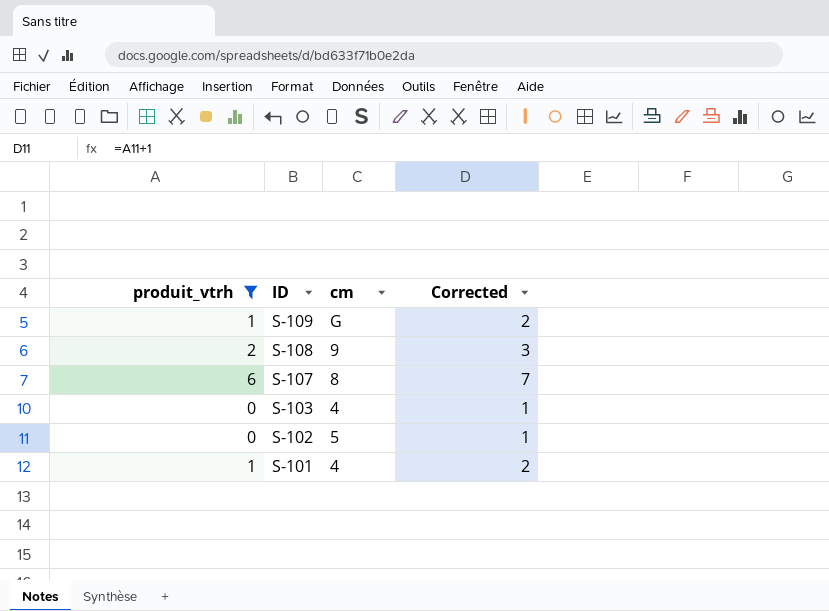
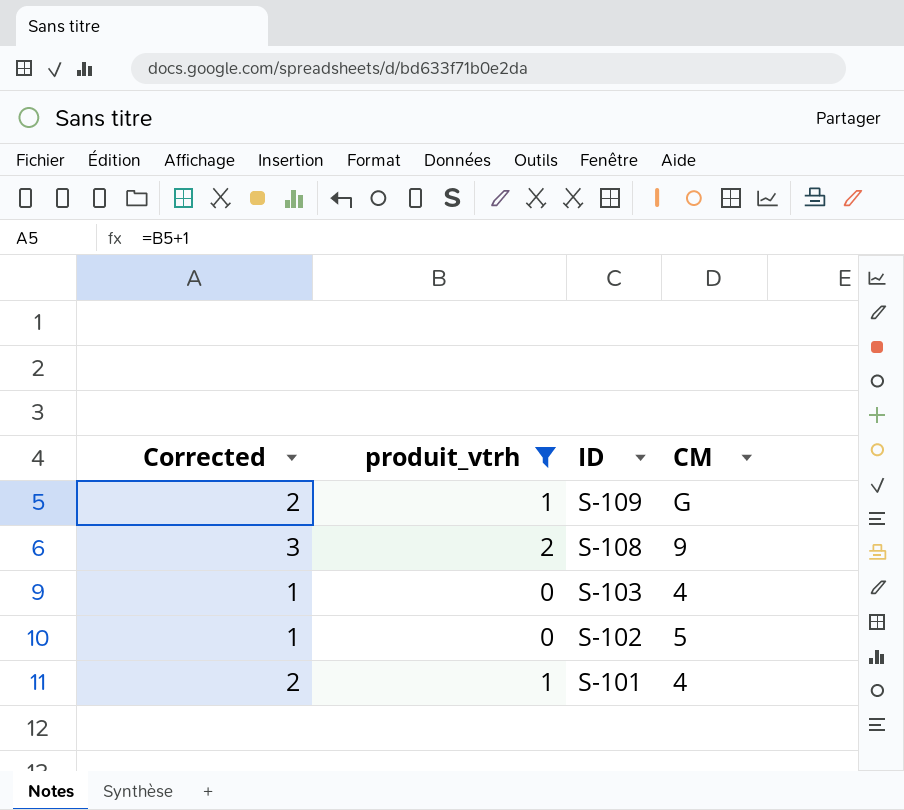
column Corrected | position: 4 -> 1
column name: cm -> CM
row S-107: 6 | 8 | 7 -> none

